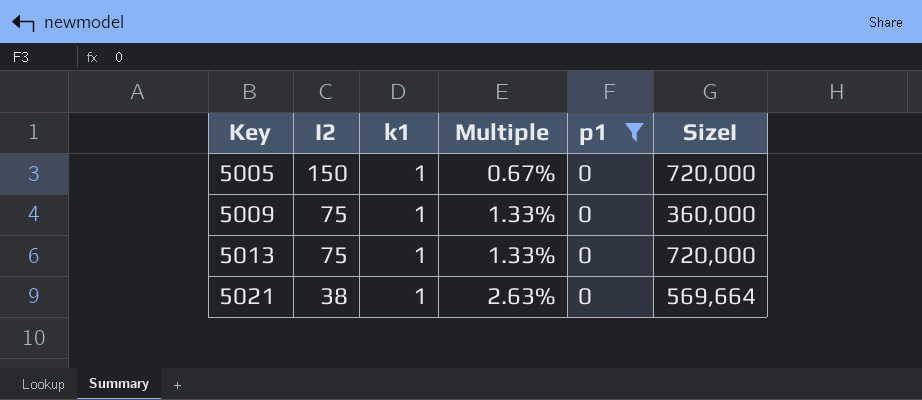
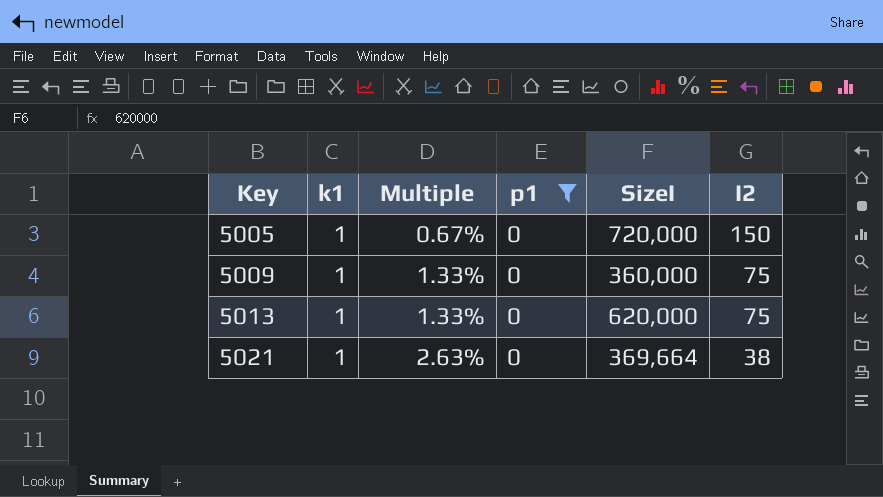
column I2 | position: 2 -> 6
5013 | SizeI: 720,000 -> 620,000
5021 | SizeI: 569,664 -> 369,664

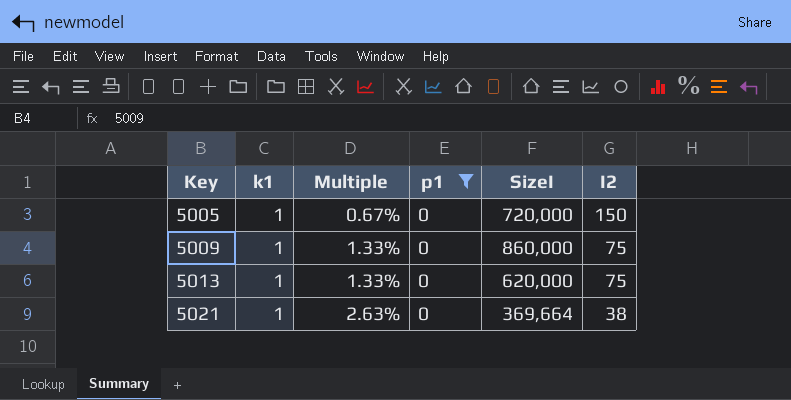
5009 | SizeI: 360,000 -> 860,000

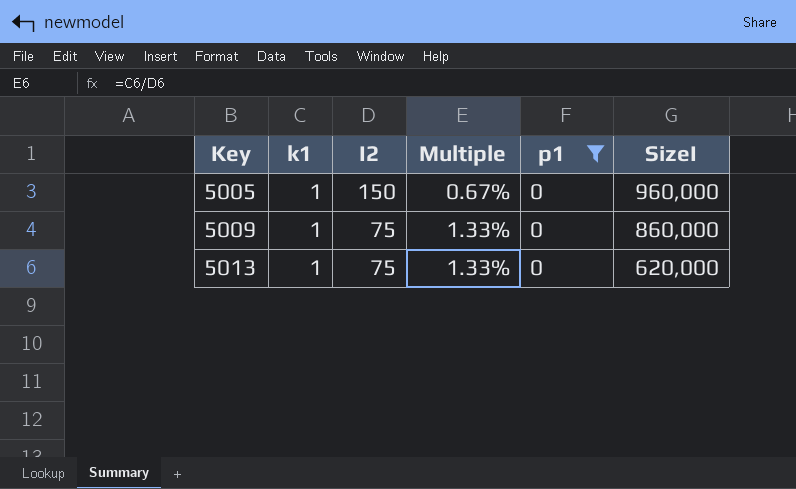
column I2 | position: 6 -> 3
row 5021: 1 | 2.63% | 0 | 369,664 | 38 -> none
5005 | SizeI: 720,000 -> 960,000

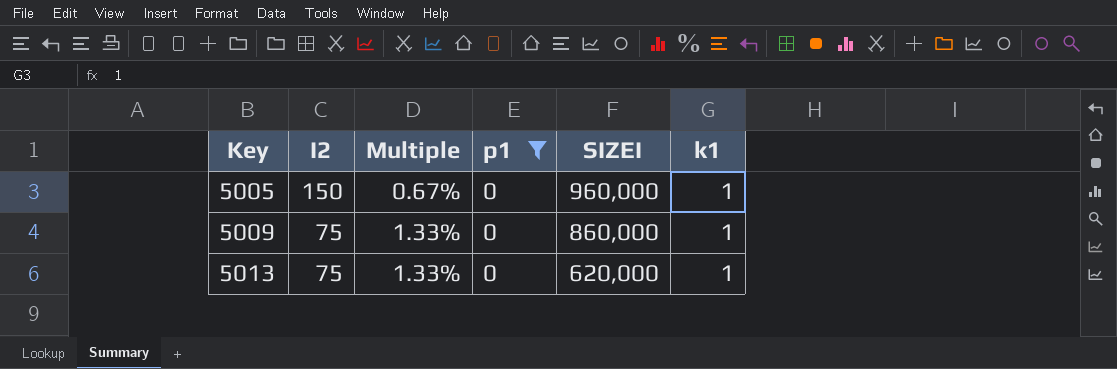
column name: SizeI -> SIZEI
column k1 | position: 2 -> 6

